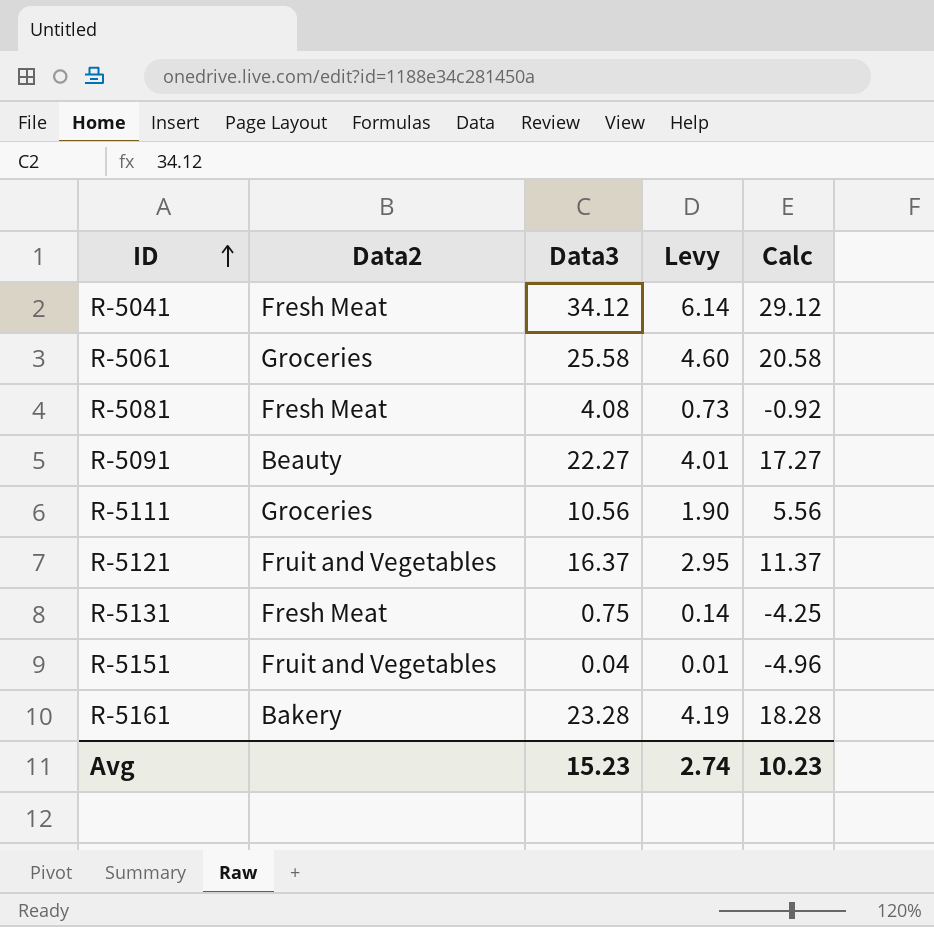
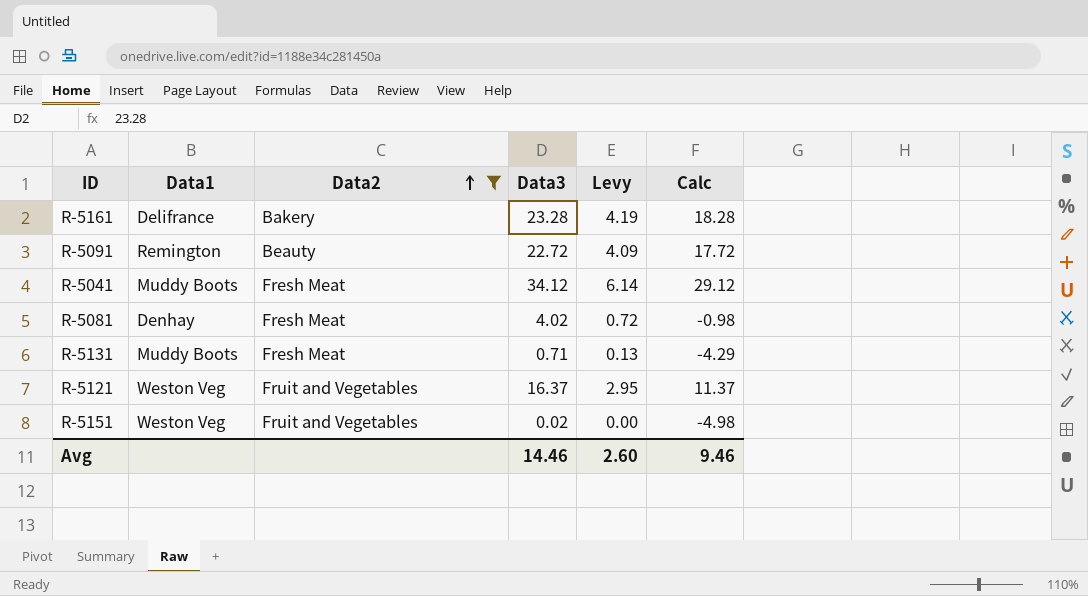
filter: none -> Data2 != Groceries
row order: ID ascending -> Data2 ascending
column Data1 | position: none -> 2
R-5091 | Data3: 22.27 -> 22.72
R-5091 | Levy: 4.01 -> 4.09
R-5091 | Calc: 17.27 -> 17.72
R-5081 | Data3: 4.08 -> 4.02
R-5081 | Levy: 0.73 -> 0.72
R-5081 | Calc: -0.92 -> -0.98
R-5131 | Data3: 0.75 -> 0.71
R-5131 | Levy: 0.14 -> 0.13
R-5131 | Calc: -4.25 -> -4.29
R-5151 | Data3: 0.04 -> 0.02
R-5151 | Levy: 0.01 -> 0.00
R-5151 | Calc: -4.96 -> -4.98
Avg | Data3: 15.23 -> 14.46
Avg | Levy: 2.74 -> 2.60
Avg | Calc: 10.23 -> 9.46

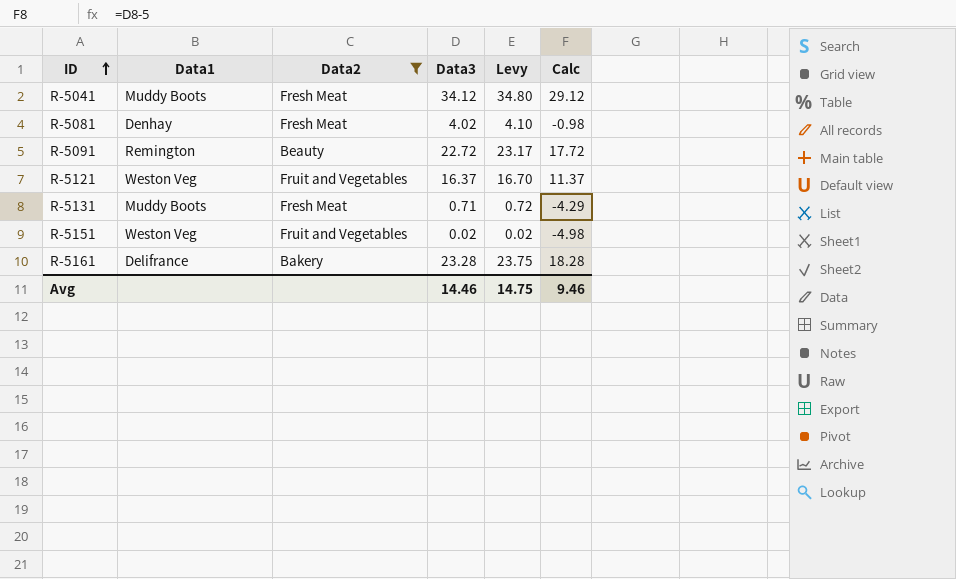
row order: Data2 ascending -> ID ascending
column Levy | formula: [Data3] * 0.18 -> [Data3] * 1.02
Avg | Levy: 2.60 -> 14.75

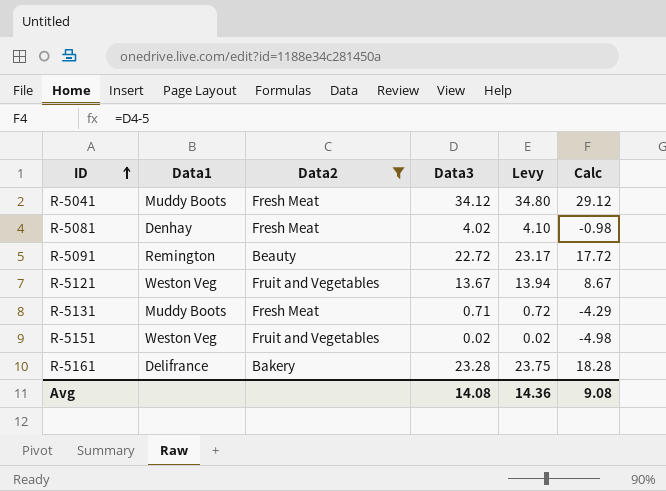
R-5121 | Data3: 16.37 -> 13.67
R-5121 | Levy: 16.70 -> 13.94
R-5121 | Calc: 11.37 -> 8.67
Avg | Data3: 14.46 -> 14.08
Avg | Levy: 14.75 -> 14.36
Avg | Calc: 9.46 -> 9.08

